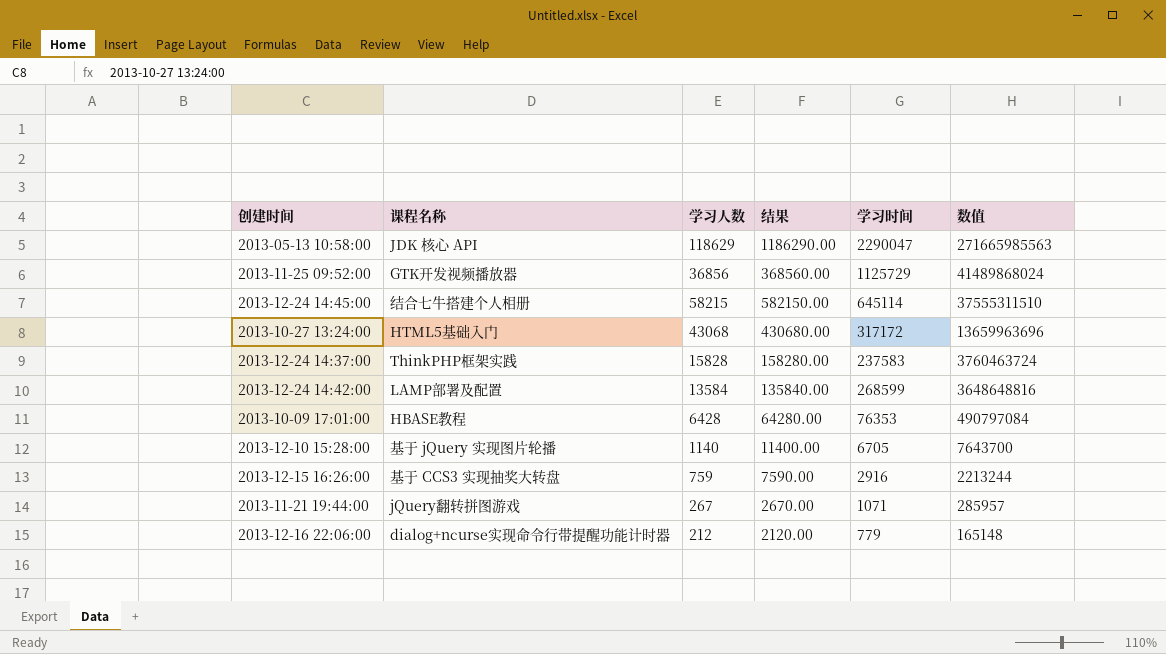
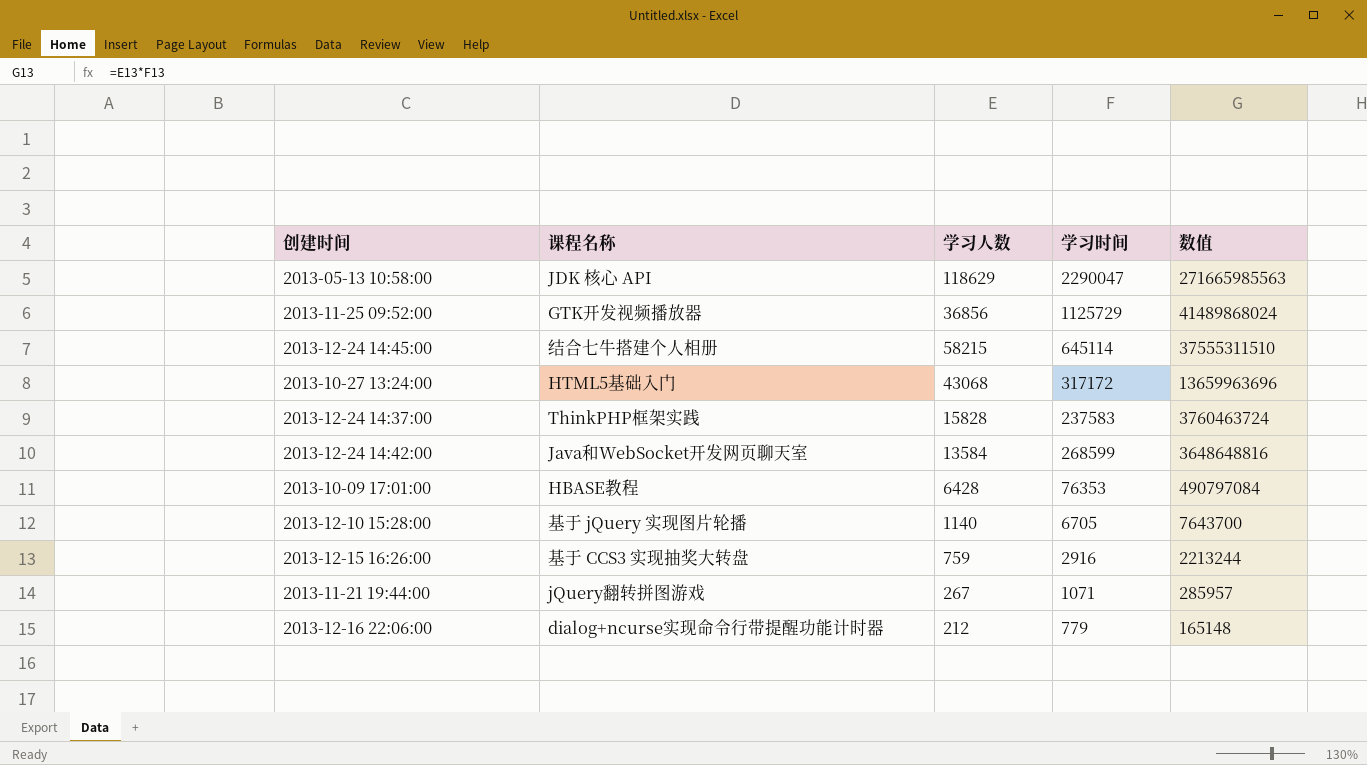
column 结果 | formula: [学习人数] * 10 -> none
2013-12-24 14:42:00 | 课程名称: LAMP部署及配置 -> Java和WebSocket开发网页聊天室

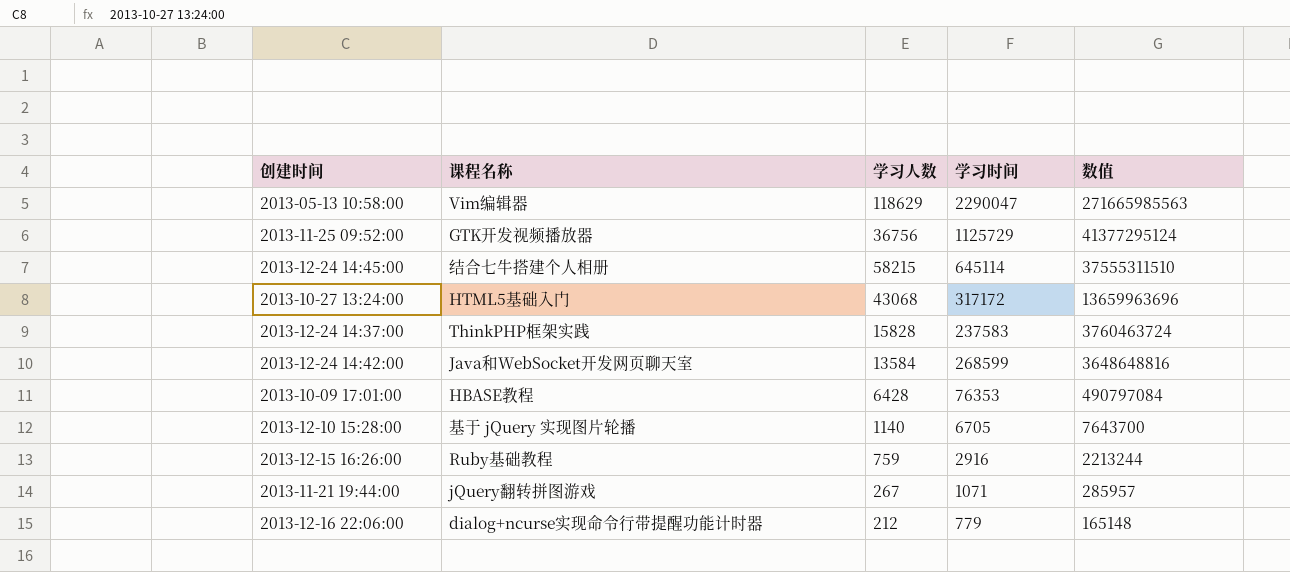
2013-05-13 10:58:00 | 课程名称: JDK 核心 API -> Vim编辑器
2013-11-25 09:52:00 | 学习人数: 36856 -> 36756
2013-11-25 09:52:00 | 数值: 41489868024 -> 41377295124
2013-12-15 16:26:00 | 课程名称: 基于 CCS3 实现抽奖大转盘 -> Ruby基础教程

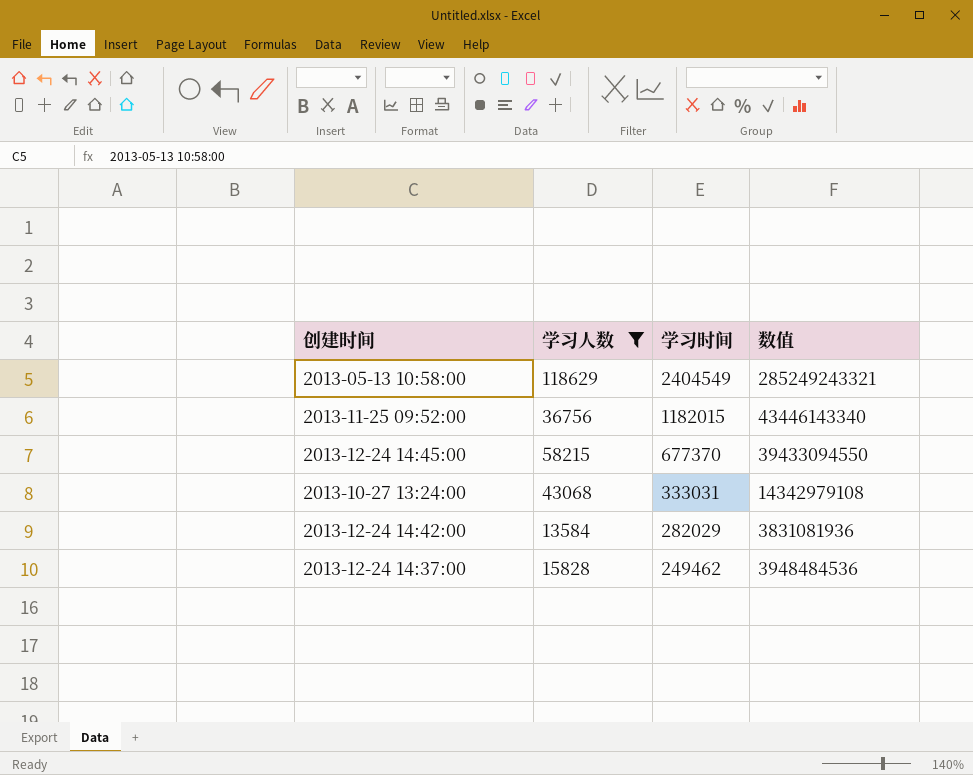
filter: none -> 学习人数 >= 13584
row order: 数值 descending -> 学习时间 descending
column 课程名称 | position: 2 -> none
2013-05-13 10:58:00 | 学习时间: 2290047 -> 2404549
2013-05-13 10:58:00 | 数值: 271665985563 -> 285249243321
2013-11-25 09:52:00 | 学习时间: 1125729 -> 1182015
2013-11-25 09:52:00 | 数值: 41377295124 -> 43446143340
2013-12-24 14:45:00 | 学习时间: 645114 -> 677370
2013-12-24 14:45:00 | 数值: 37555311510 -> 39433094550
2013-10-27 13:24:00 | 学习时间: 317172 -> 333031
2013-10-27 13:24:00 | 数值: 13659963696 -> 14342979108
2013-12-24 14:42:00 | 学习时间: 268599 -> 282029
2013-12-24 14:42:00 | 数值: 3648648816 -> 3831081936
2013-12-24 14:37:00 | 学习时间: 237583 -> 249462
2013-12-24 14:37:00 | 数值: 3760463724 -> 3948484536

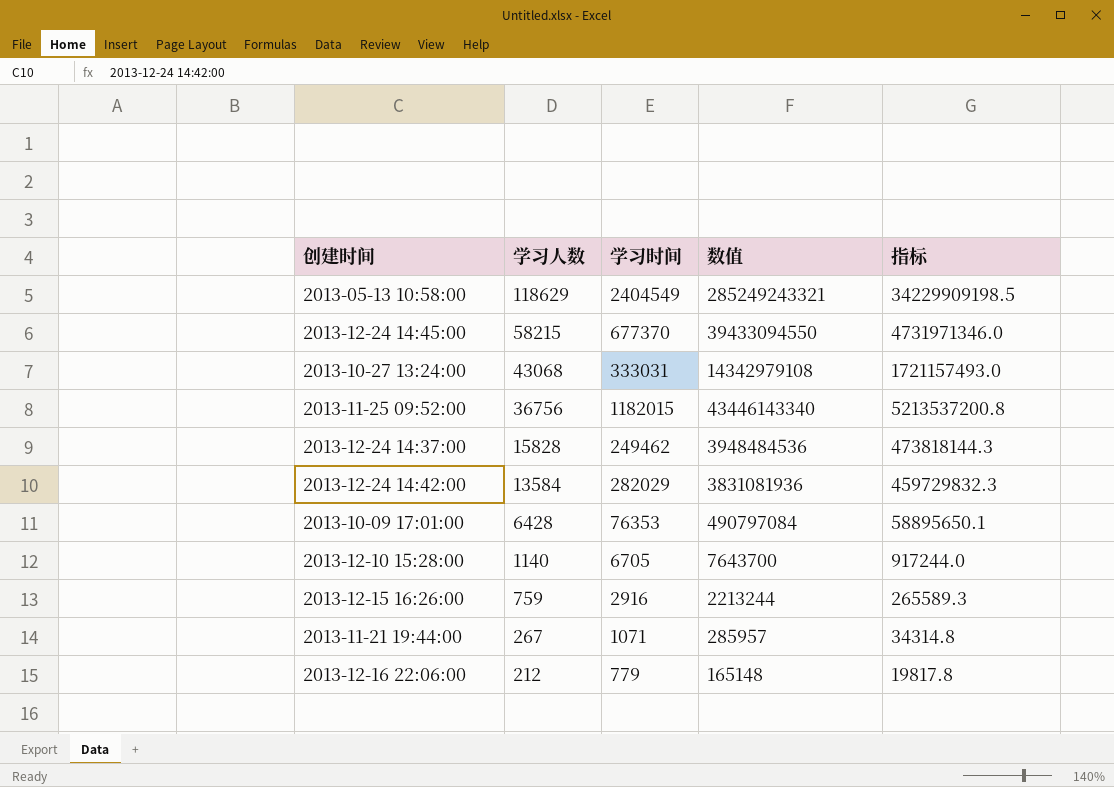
filter: 学习人数 >= 13584 -> none
row order: 学习时间 descending -> 学习人数 descending
column 指标 | formula: none -> [数值] * 0.12

